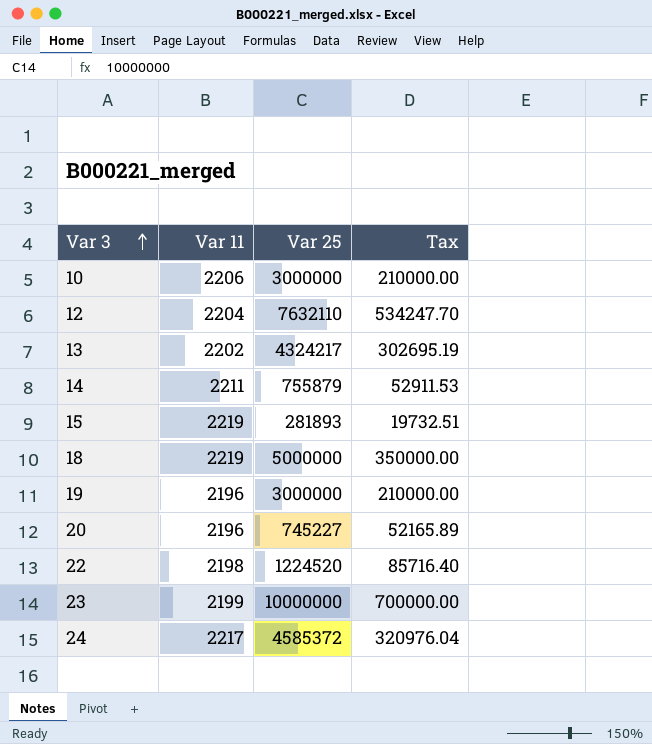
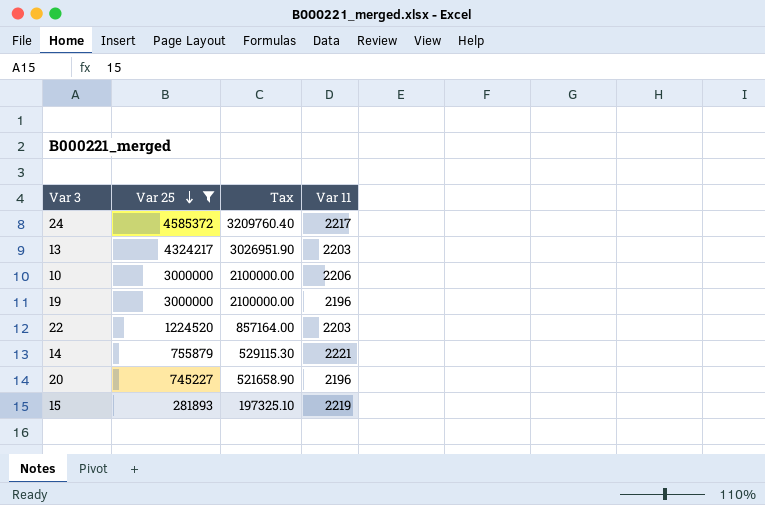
filter: none -> Var 25 <= 4585372
row order: Var 3 ascending -> Var 25 descending
column Tax | formula: [Var 25] * 0.07 -> [Var 25] * 0.7
column Var 11 | position: 2 -> 4
13 | Var 11: 2202 -> 2203
22 | Var 11: 2198 -> 2203
14 | Var 11: 2211 -> 2221

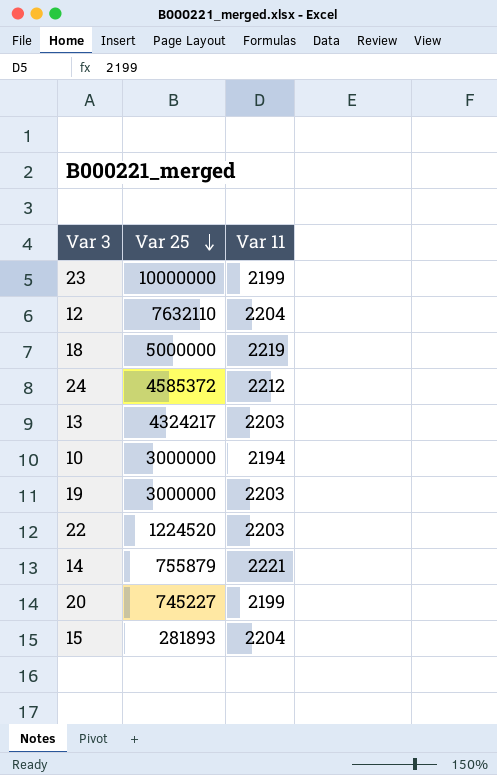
filter: Var 25 <= 4585372 -> none
column Tax | formula: [Var 25] * 0.7 -> none
24 | Var 11: 2217 -> 2212
10 | Var 11: 2206 -> 2194
19 | Var 11: 2196 -> 2203
20 | Var 11: 2196 -> 2199
15 | Var 11: 2219 -> 2204

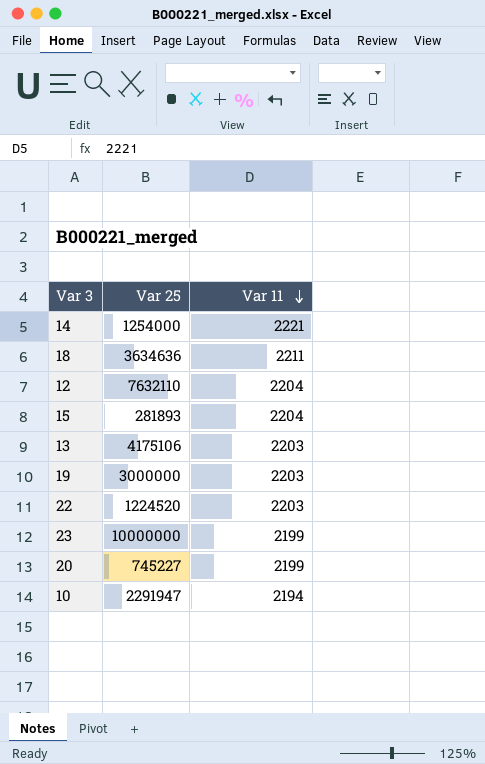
row order: Var 25 descending -> Var 11 descending
row 24: 4585372 | 2212 -> none
14 | Var 25: 755879 -> 1254000
18 | Var 25: 5000000 -> 3634636
18 | Var 11: 2219 -> 2211
13 | Var 25: 4324217 -> 4175106
10 | Var 25: 3000000 -> 2291947

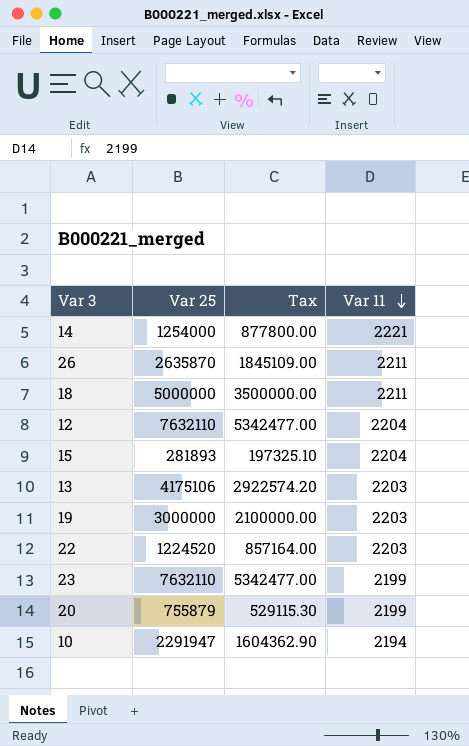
column Tax | formula: none -> [Var 25] * 0.7
row 26: none -> 2635870 | 1845109.00 | 2211
18 | Var 25: 3634636 -> 5000000
23 | Var 25: 10000000 -> 7632110
20 | Var 25: 745227 -> 755879

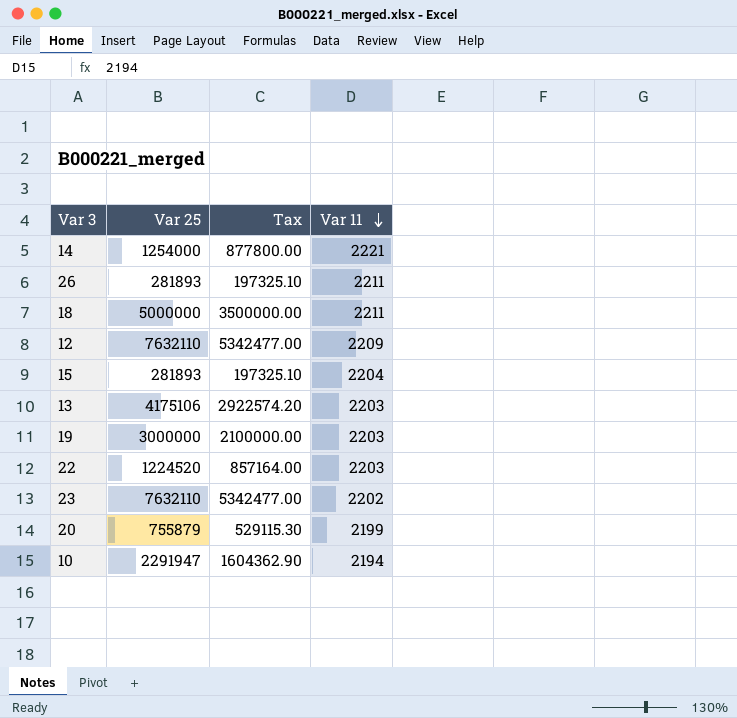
26 | Var 25: 2635870 -> 281893
26 | Tax: 1845109.00 -> 197325.10
12 | Var 11: 2204 -> 2209
23 | Var 11: 2199 -> 2202

